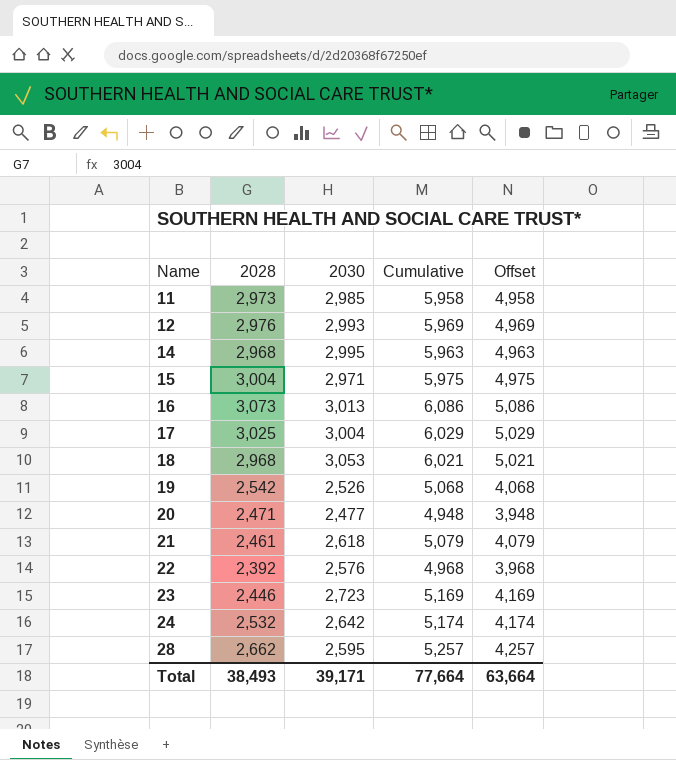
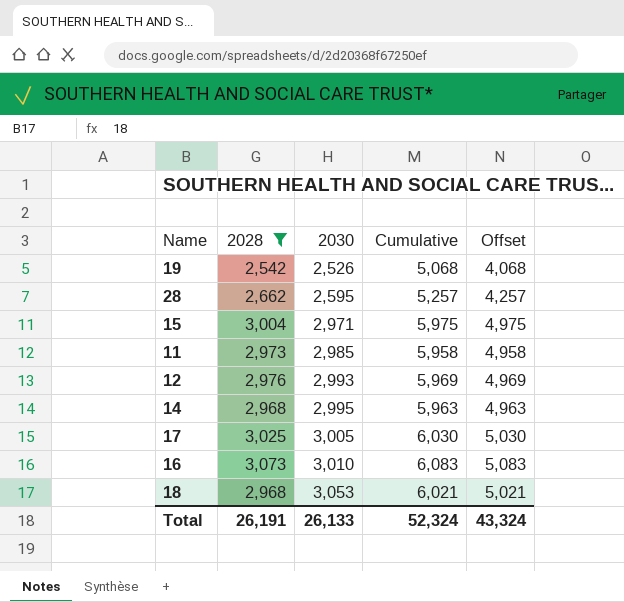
filter: none -> 2028 >= 2,542
row order: Name ascending -> 2030 ascending
17 | 2030: 3,004 -> 3,005
17 | Cumulative: 6,029 -> 6,030
17 | Offset: 5,029 -> 5,030
16 | 2030: 3,013 -> 3,010
16 | Cumulative: 6,086 -> 6,083
16 | Offset: 5,086 -> 5,083
Total | 2028: 38,493 -> 26,191
Total | 2030: 39,171 -> 26,133
Total | Cumulative: 77,664 -> 52,324
Total | Offset: 63,664 -> 43,324

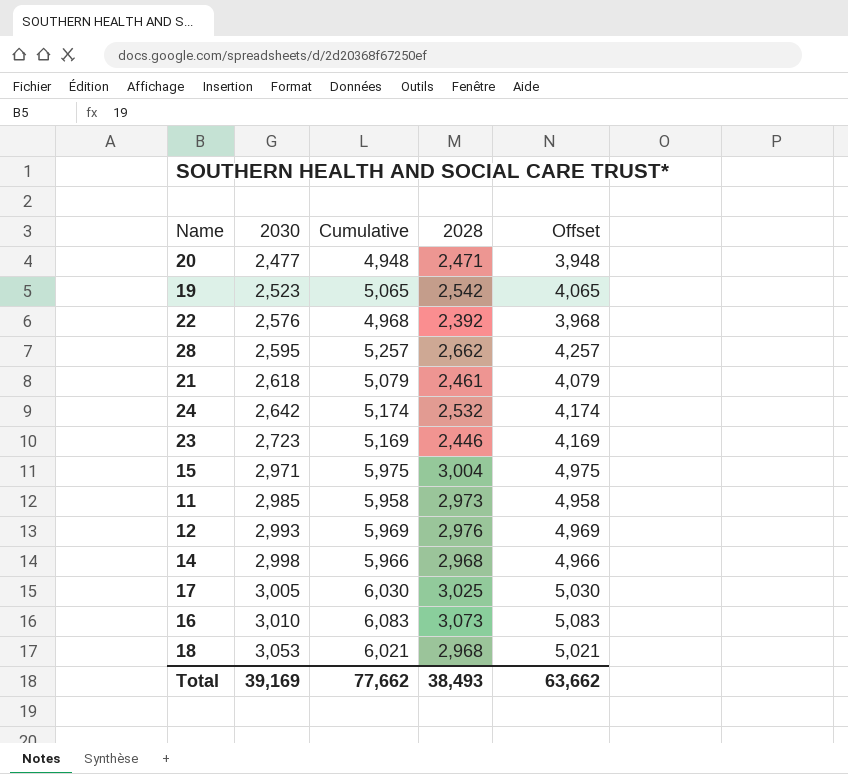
filter: 2028 >= 2,542 -> none
column 2028 | position: 2 -> 4
19 | 2030: 2,526 -> 2,523
19 | Cumulative: 5,068 -> 5,065
19 | Offset: 4,068 -> 4,065
14 | 2030: 2,995 -> 2,998
14 | Cumulative: 5,963 -> 5,966
14 | Offset: 4,963 -> 4,966
Total | 2030: 26,133 -> 39,169
Total | Cumulative: 52,324 -> 77,662
Total | 2028: 26,191 -> 38,493
Total | Offset: 43,324 -> 63,662

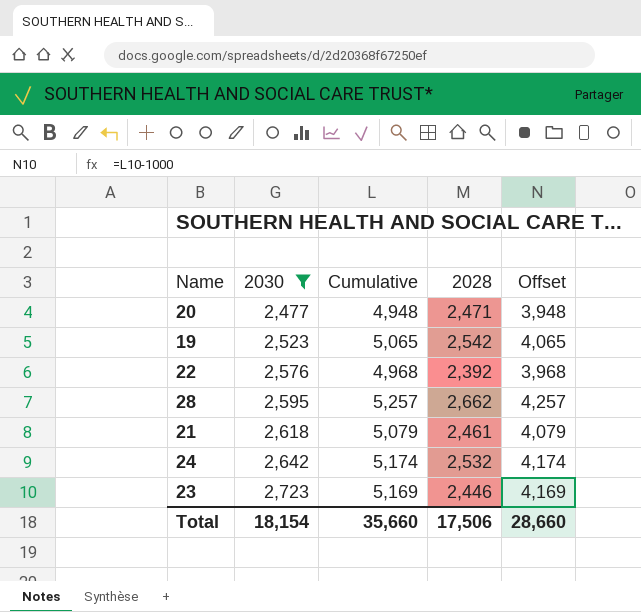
filter: none -> 2030 <= 2,723
Total | 2030: 39,169 -> 18,154
Total | Cumulative: 77,662 -> 35,660
Total | 2028: 38,493 -> 17,506
Total | Offset: 63,662 -> 28,660

